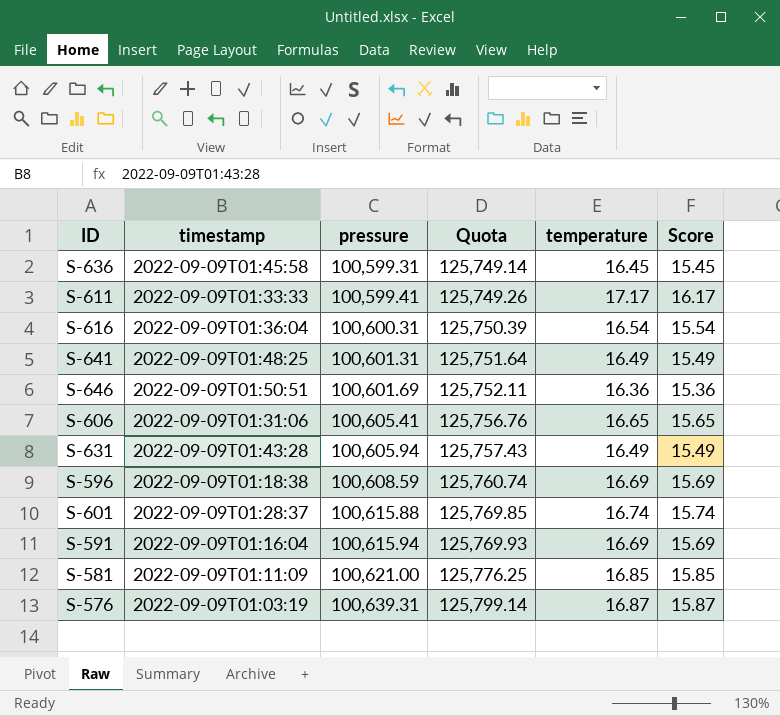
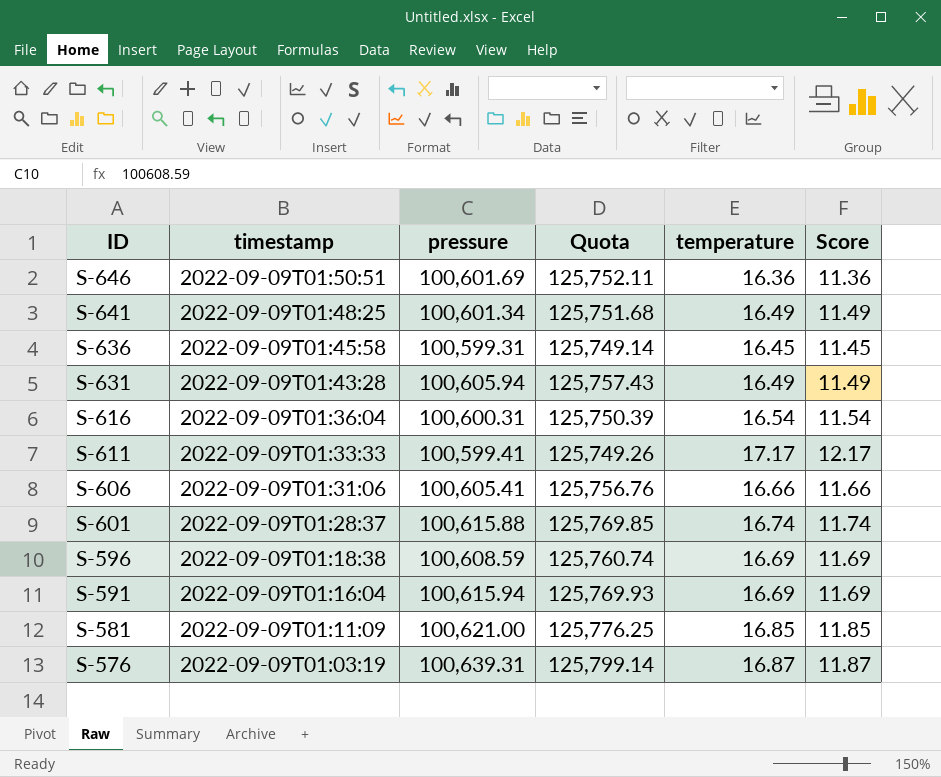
row order: pressure ascending -> ID descending
column Score | formula: [temperature] - 1 -> [temperature] - 5
S-641 | pressure: 100,601.31 -> 100,601.34
S-641 | Quota: 125,751.64 -> 125,751.68
S-606 | temperature: 16.65 -> 16.66

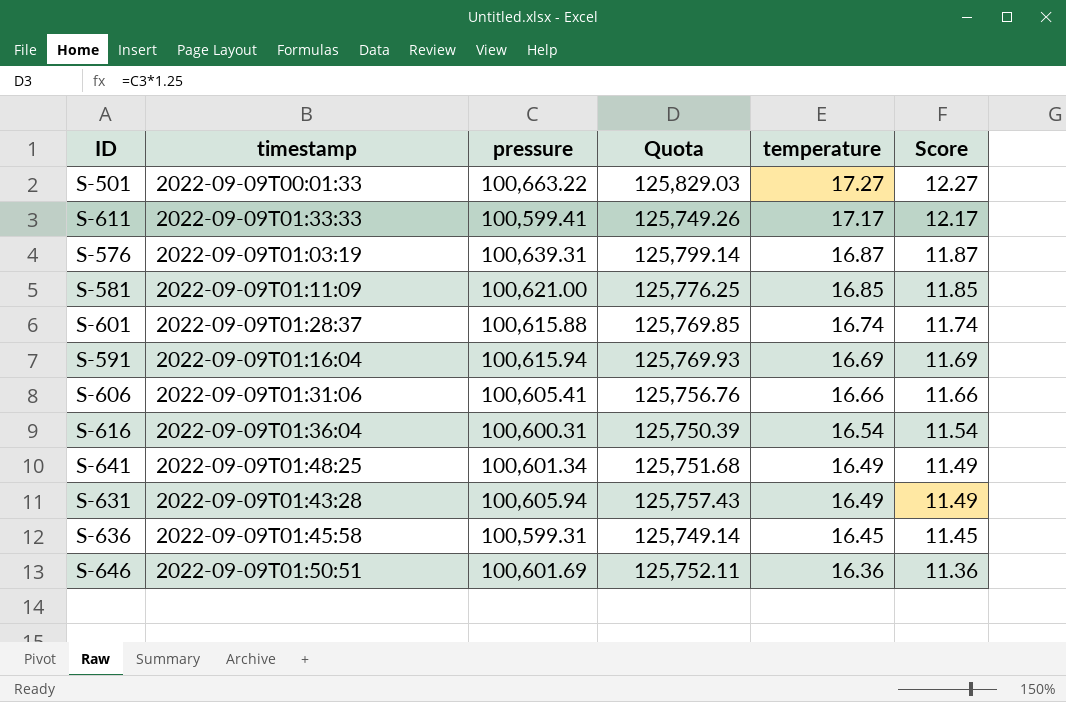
row order: ID descending -> temperature descending
row S-596: 2022-09-09T01:18:38 | 100,608.59 | 125,760.74 | 16.69 | 11.69 -> none
row S-501: none -> 2022-09-09T00:01:33 | 100,663.22 | 125,829.03 | 17.27 | 12.27

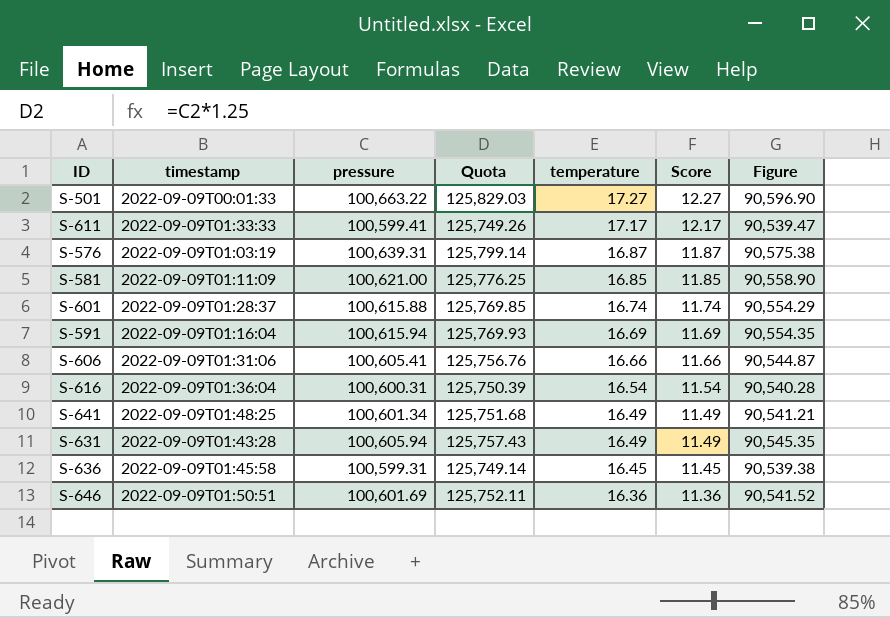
column Figure | formula: none -> [pressure] * 0.9

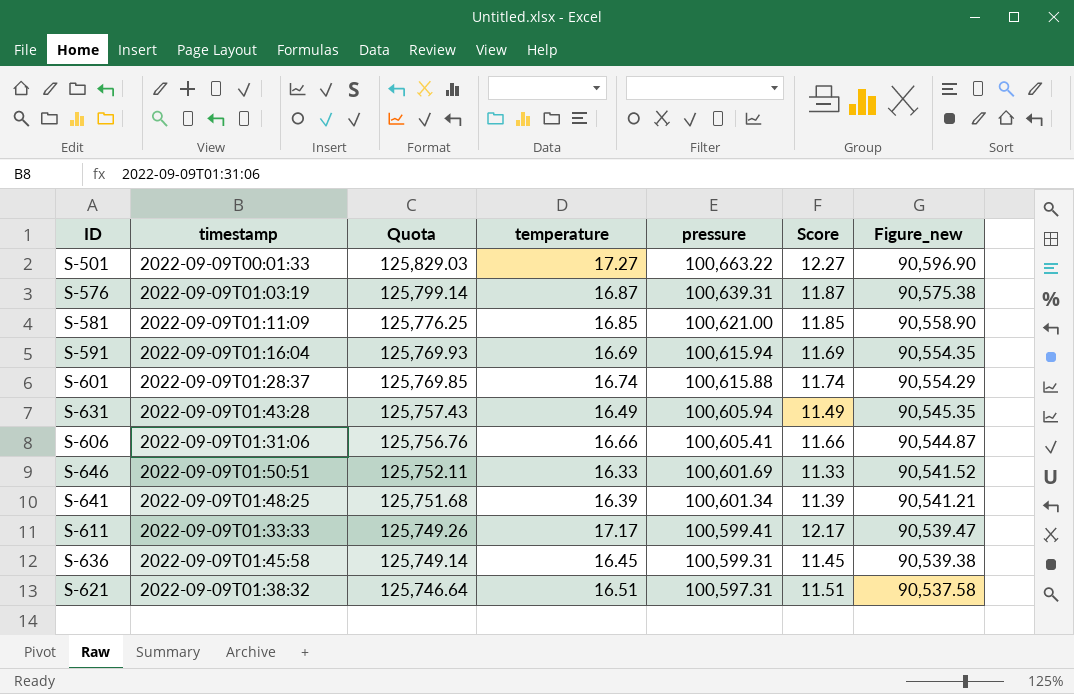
row order: temperature descending -> Quota descending
column pressure | position: 3 -> 5
column name: Figure -> Figure_new
row S-616: 2022-09-09T01:36:04 | 100,600.31 | 125,750.39 | 16.54 | 11.54 | 90,540.28 -> none
S-646 | temperature: 16.36 -> 16.33
S-646 | Score: 11.36 -> 11.33
S-641 | temperature: 16.49 -> 16.39
S-641 | Score: 11.49 -> 11.39
row S-621: none -> 2022-09-09T01:38:32 | 125,746.64 | 16.51 | 100,597.31 | 11.51 | 90,537.58

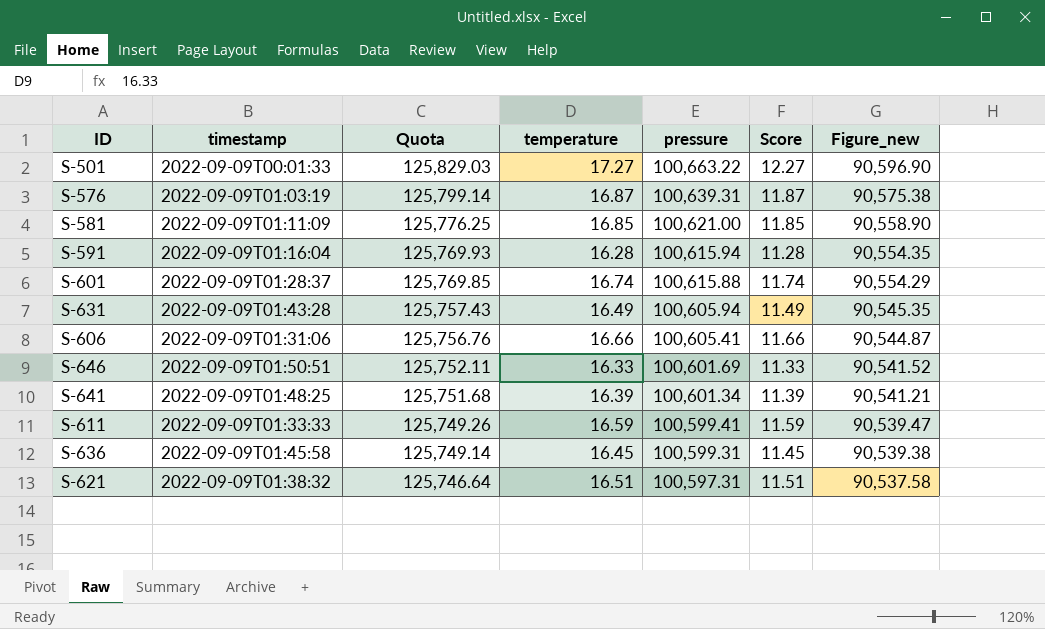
S-591 | temperature: 16.69 -> 16.28
S-591 | Score: 11.69 -> 11.28
S-611 | temperature: 17.17 -> 16.59
S-611 | Score: 12.17 -> 11.59

